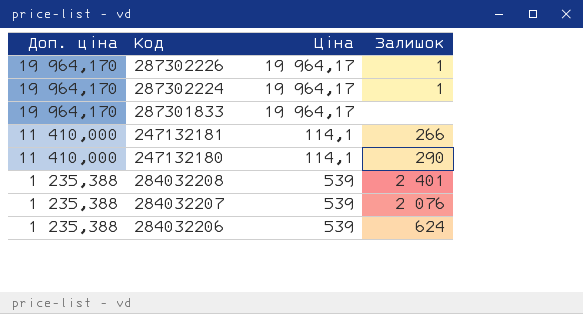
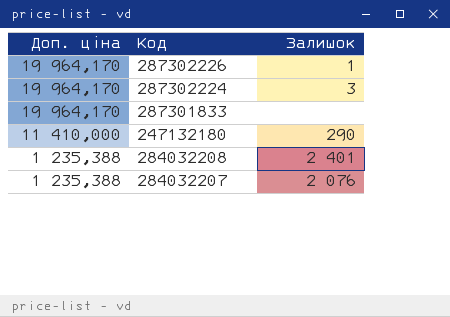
column Ціна | position: 3 -> none
row 247132181: 11 410,000 | 114,1 | 266 -> none
row 284032206: 1 235,388 | 539 | 624 -> none
287302224 | Залишок: 1 -> 3

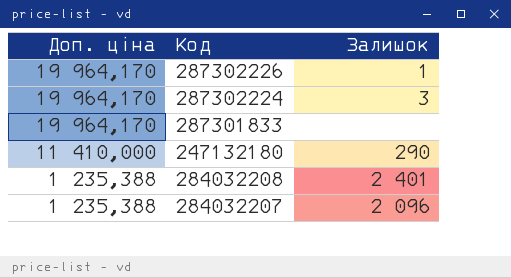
284032207 | Залишок: 2 076 -> 2 096

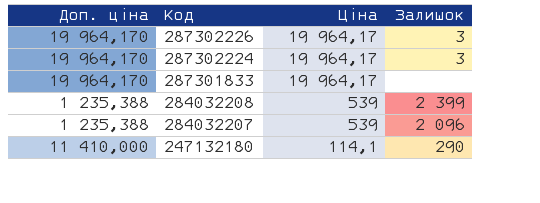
row order: Доп. ціна descending -> Код descending
column Ціна | position: none -> 3
287302226 | Залишок: 1 -> 3
284032208 | Залишок: 2 401 -> 2 399

